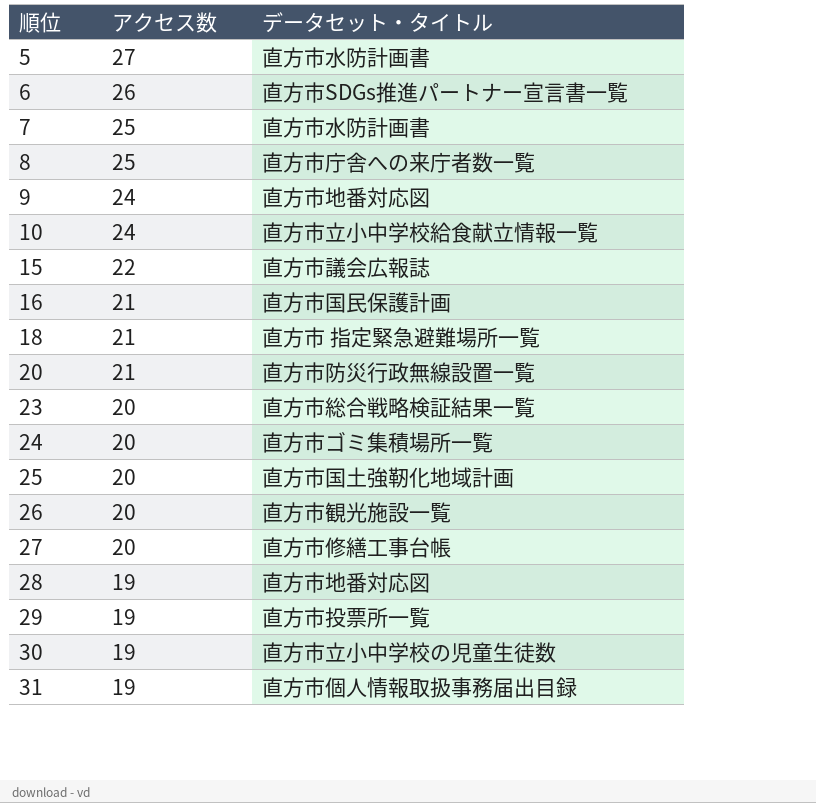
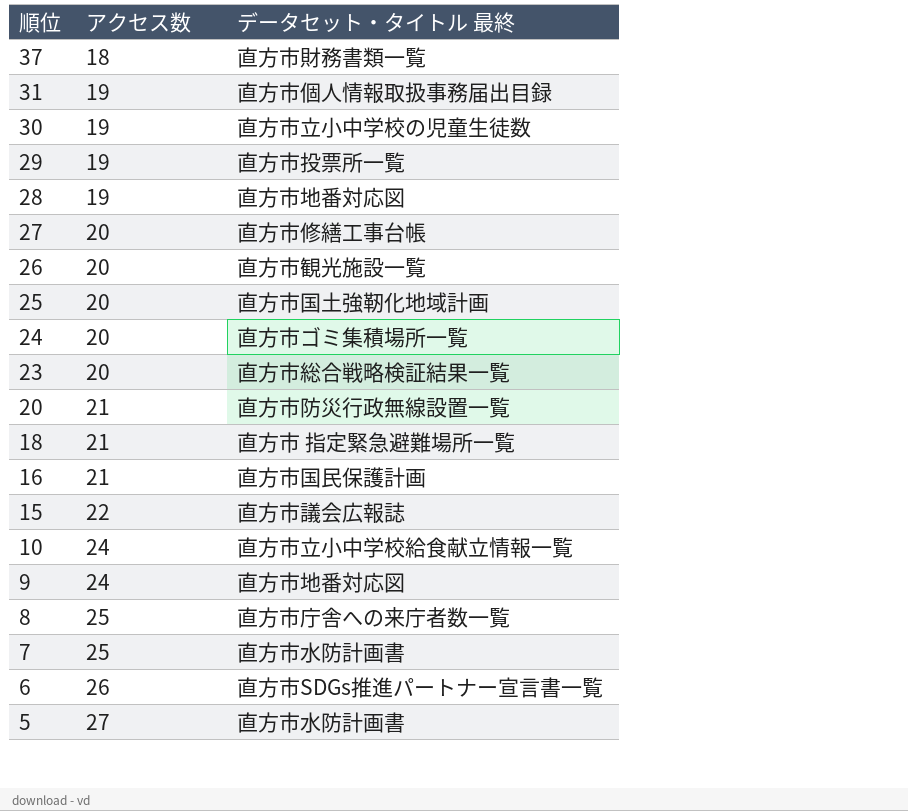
row order: 順位 ascending -> 順位 descending
column name: データセット・タイトル -> データセット・タイトル 最終
row 37: none -> 18 | 直方市財務書類一覧

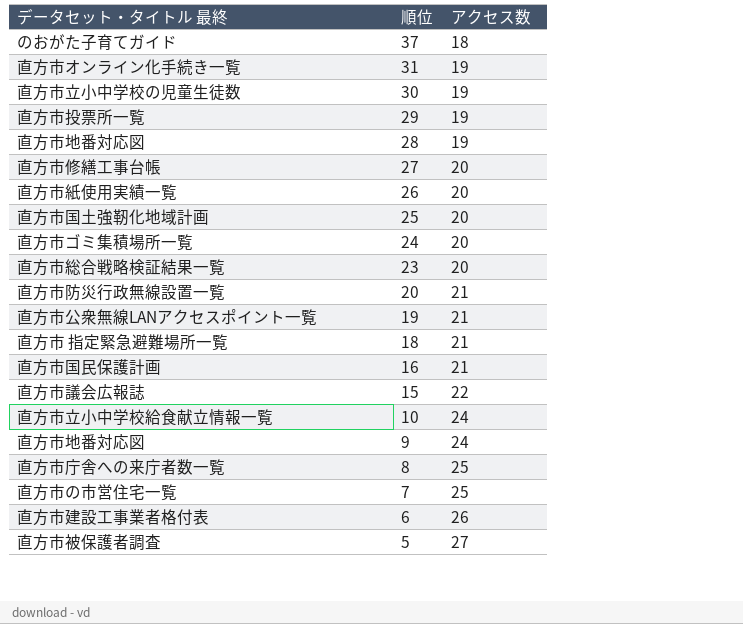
column データセット・タイトル 最終 | position: 3 -> 1
37 | データセット・タイトル 最終: 直方市財務書類一覧 -> のおがた子育てガイド
31 | データセット・タイトル 最終: 直方市個人情報取扱事務届出目録 -> 直方市オンライン化手続き一覧
26 | データセット・タイトル 最終: 直方市観光施設一覧 -> 直方市紙使用実績一覧
row 19: none -> 直方市公衆無線LANアクセスポイント一覧 | 21
7 | データセット・タイトル 最終: 直方市水防計画書 -> 直方市の市営住宅一覧
6 | データセット・タイトル 最終: 直方市SDGs推進パートナー宣言書一覧 -> 直方市建設工事業者格付表
5 | データセット・タイトル 最終: 直方市水防計画書 -> 直方市被保護者調査

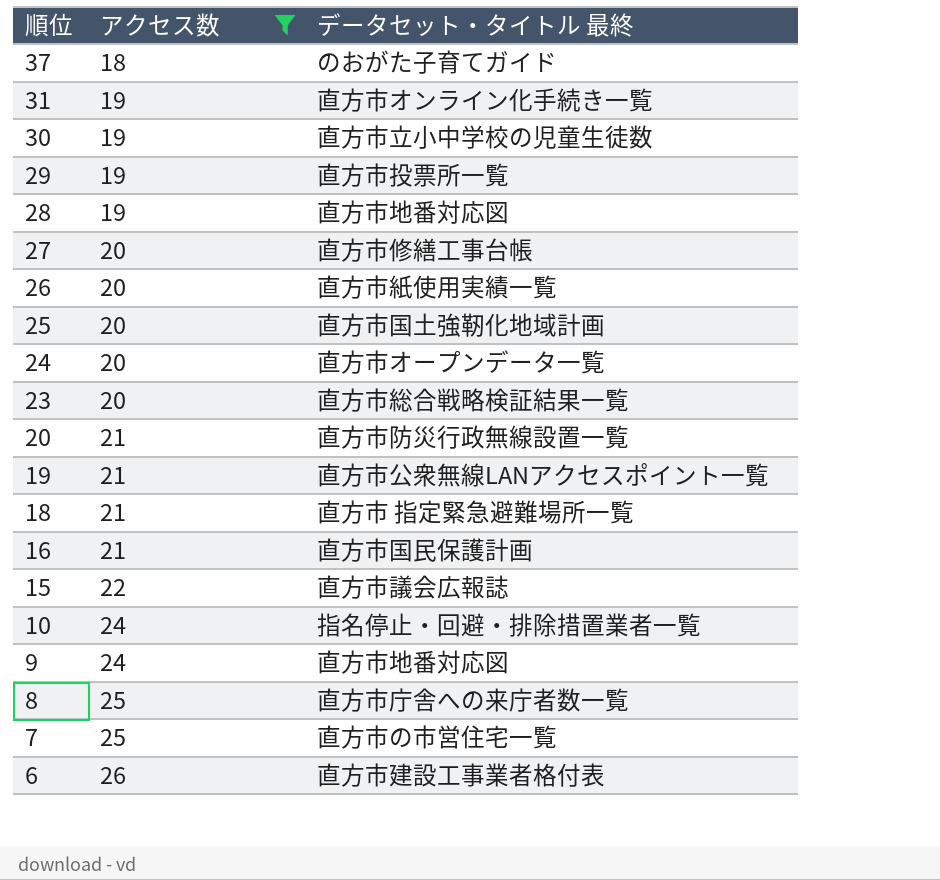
filter: none -> アクセス数 != 27
column データセット・タイトル 最終 | position: 1 -> 3
24 | データセット・タイトル 最終: 直方市ゴミ集積場所一覧 -> 直方市オープンデータ一覧
10 | データセット・タイトル 最終: 直方市立小中学校給食献立情報一覧 -> 指名停止・回避・排除措置業者一覧

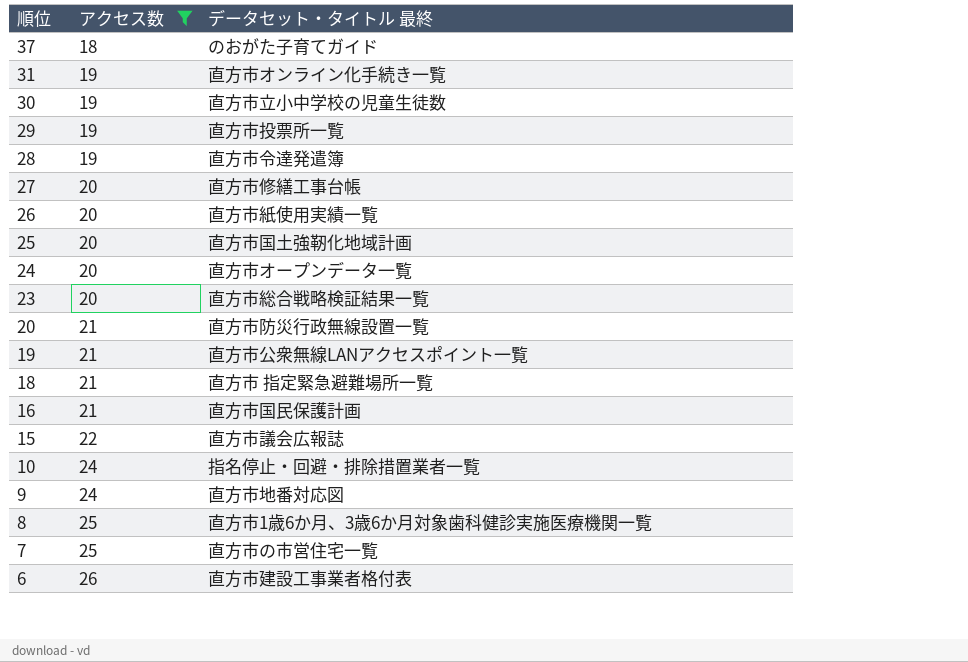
28 | データセット・タイトル 最終: 直方市地番対応図 -> 直方市令達発遣簿
8 | データセット・タイトル 最終: 直方市庁舎への来庁者数一覧 -> 直方市1歳6か月、3歳6か月対象歯科健診実施医療機関一覧

